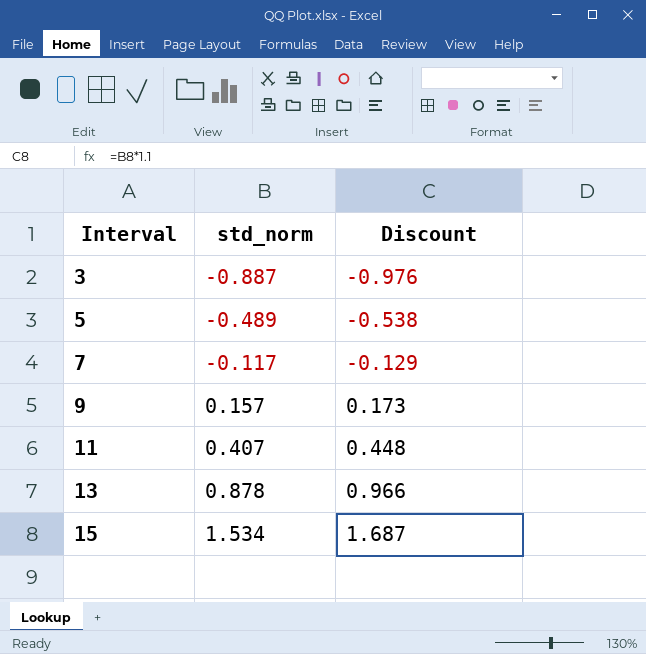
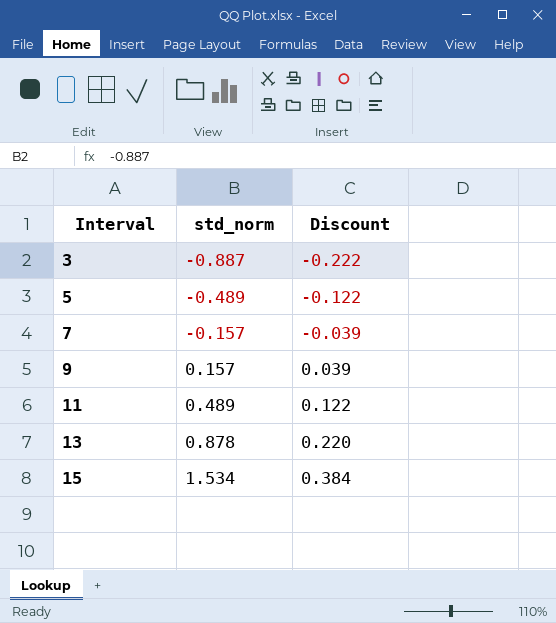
column Discount | formula: [std_norm] * 1.1 -> [std_norm] * 0.25
7 | std_norm: -0.117 -> -0.157
11 | std_norm: 0.407 -> 0.489

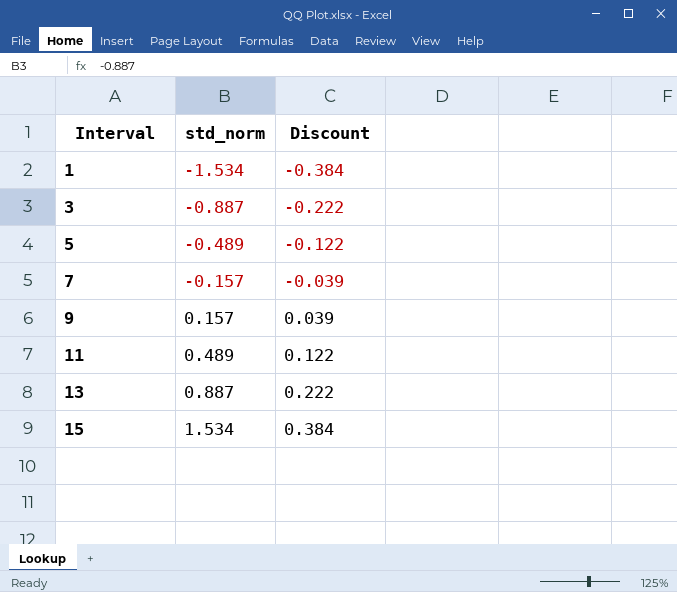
row 1: none -> -1.534 | -0.384
13 | std_norm: 0.878 -> 0.887
13 | Discount: 0.220 -> 0.222

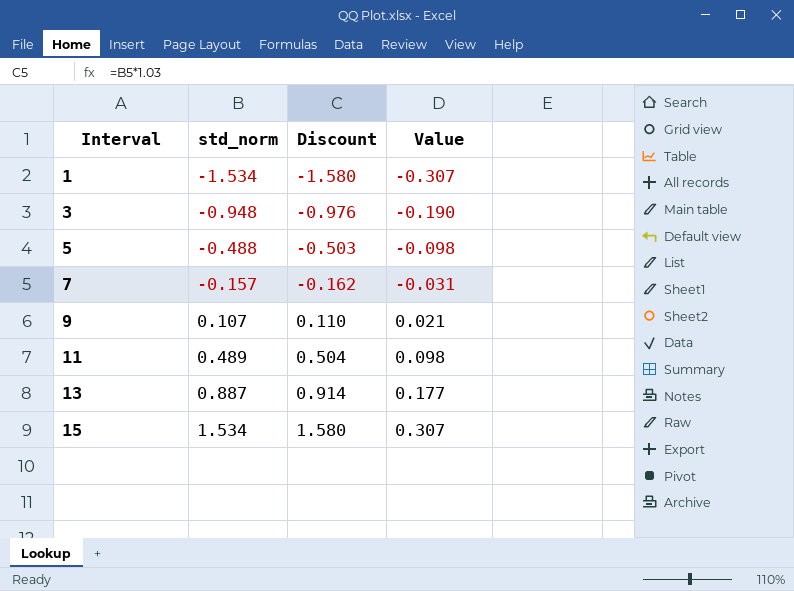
column Discount | formula: [std_norm] * 0.25 -> [std_norm] * 1.03
column Value | formula: none -> [std_norm] * 0.2
3 | std_norm: -0.887 -> -0.948
5 | std_norm: -0.489 -> -0.488
9 | std_norm: 0.157 -> 0.107

